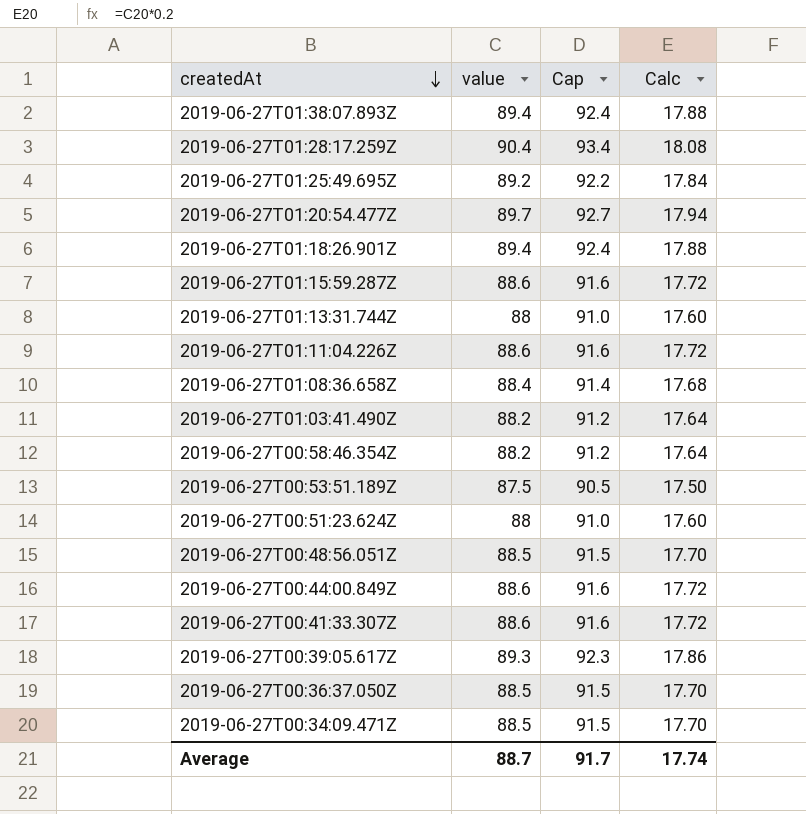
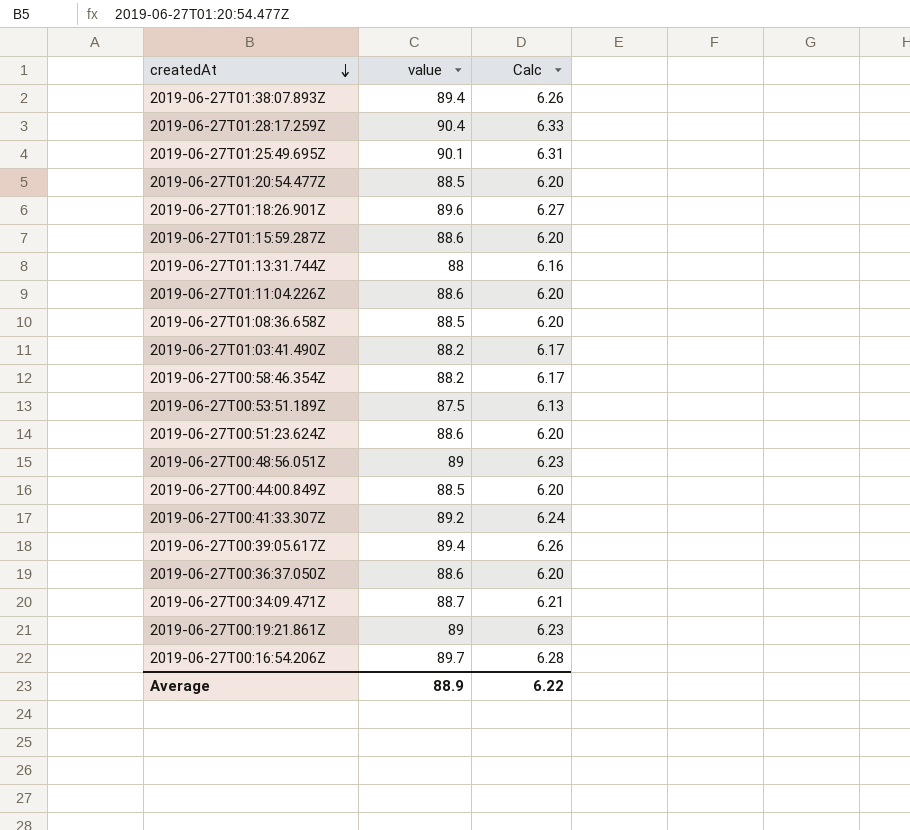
column Cap | formula: [value] + 3 -> none
column Calc | formula: [value] * 0.2 -> [value] * 0.07
2019-06-27T01:25:49.695Z | value: 89.2 -> 90.1
2019-06-27T01:20:54.477Z | value: 89.7 -> 88.5
2019-06-27T01:18:26.901Z | value: 89.4 -> 89.6
2019-06-27T01:08:36.658Z | value: 88.4 -> 88.5
2019-06-27T00:51:23.624Z | value: 88 -> 88.6
2019-06-27T00:48:56.051Z | value: 88.5 -> 89
2019-06-27T00:44:00.849Z | value: 88.6 -> 88.5
2019-06-27T00:41:33.307Z | value: 88.6 -> 89.2
2019-06-27T00:39:05.617Z | value: 89.3 -> 89.4
2019-06-27T00:36:37.050Z | value: 88.5 -> 88.6
2019-06-27T00:34:09.471Z | value: 88.5 -> 88.7
row 2019-06-27T00:19:21.861Z: none -> 89 | 6.23
row 2019-06-27T00:16:54.206Z: none -> 89.7 | 6.28
Average | value: 88.7 -> 88.9
Average | Calc: 17.74 -> 6.22

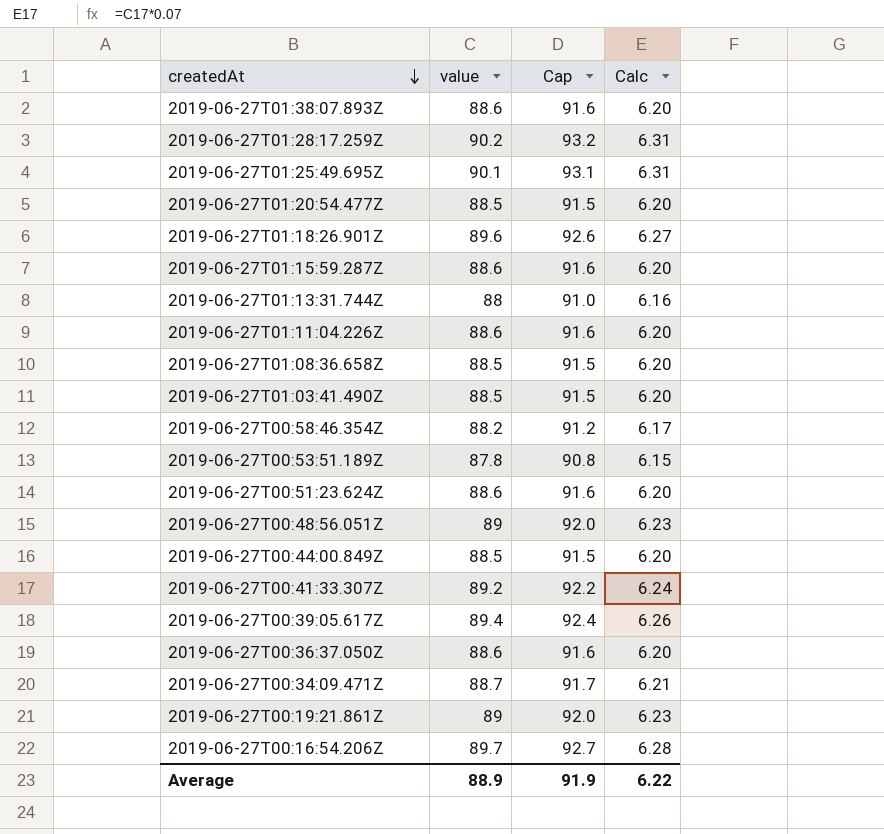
column Cap | formula: none -> [value] + 3
2019-06-27T01:38:07.893Z | value: 89.4 -> 88.6
2019-06-27T01:38:07.893Z | Calc: 6.26 -> 6.20
2019-06-27T01:28:17.259Z | value: 90.4 -> 90.2
2019-06-27T01:28:17.259Z | Calc: 6.33 -> 6.31
2019-06-27T01:03:41.490Z | value: 88.2 -> 88.5
2019-06-27T01:03:41.490Z | Calc: 6.17 -> 6.20
2019-06-27T00:53:51.189Z | value: 87.5 -> 87.8
2019-06-27T00:53:51.189Z | Calc: 6.13 -> 6.15

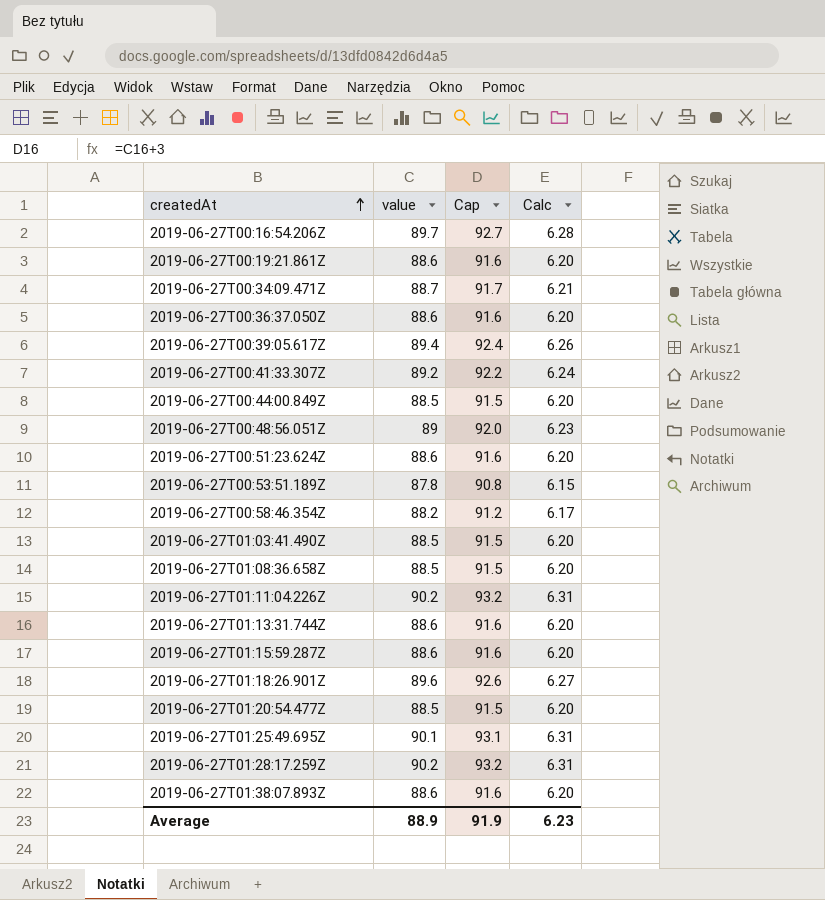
row order: createdAt descending -> createdAt ascending
2019-06-27T00:19:21.861Z | value: 89 -> 88.6
2019-06-27T00:19:21.861Z | Cap: 92.0 -> 91.6
2019-06-27T00:19:21.861Z | Calc: 6.23 -> 6.20
2019-06-27T01:11:04.226Z | value: 88.6 -> 90.2
2019-06-27T01:11:04.226Z | Cap: 91.6 -> 93.2
2019-06-27T01:11:04.226Z | Calc: 6.20 -> 6.31
2019-06-27T01:13:31.744Z | value: 88 -> 88.6
2019-06-27T01:13:31.744Z | Cap: 91.0 -> 91.6
2019-06-27T01:13:31.744Z | Calc: 6.16 -> 6.20
Average | Calc: 6.22 -> 6.23

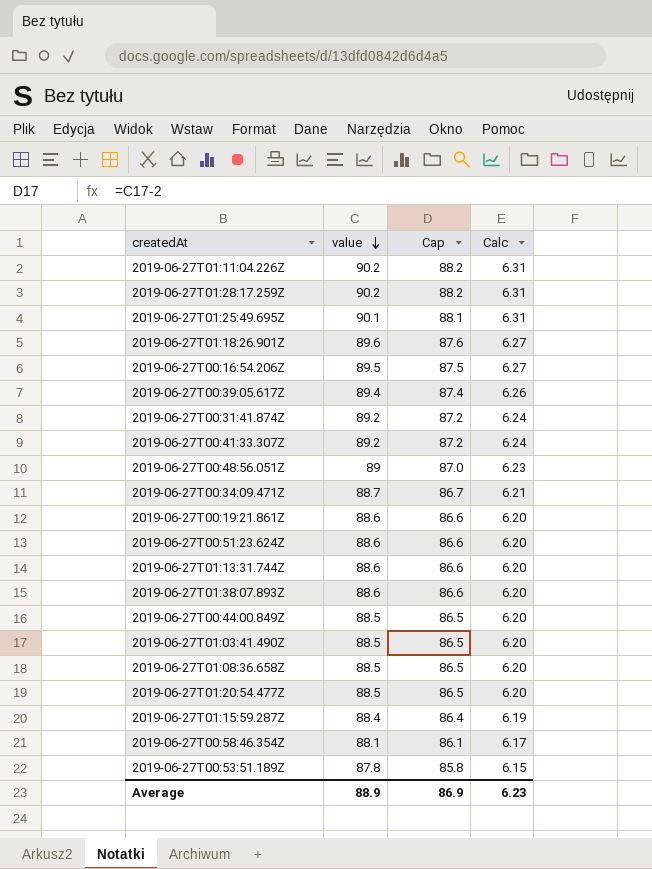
row order: createdAt ascending -> value descending
column Cap | formula: [value] + 3 -> [value] - 2
row 2019-06-27T00:36:37.050Z: 88.6 | 91.6 | 6.20 -> none
2019-06-27T00:16:54.206Z | value: 89.7 -> 89.5
2019-06-27T00:16:54.206Z | Calc: 6.28 -> 6.27
row 2019-06-27T00:31:41.874Z: none -> 89.2 | 87.2 | 6.24
2019-06-27T01:15:59.287Z | value: 88.6 -> 88.4
2019-06-27T01:15:59.287Z | Calc: 6.20 -> 6.19
2019-06-27T00:58:46.354Z | value: 88.2 -> 88.1
Average | Cap: 91.9 -> 86.9

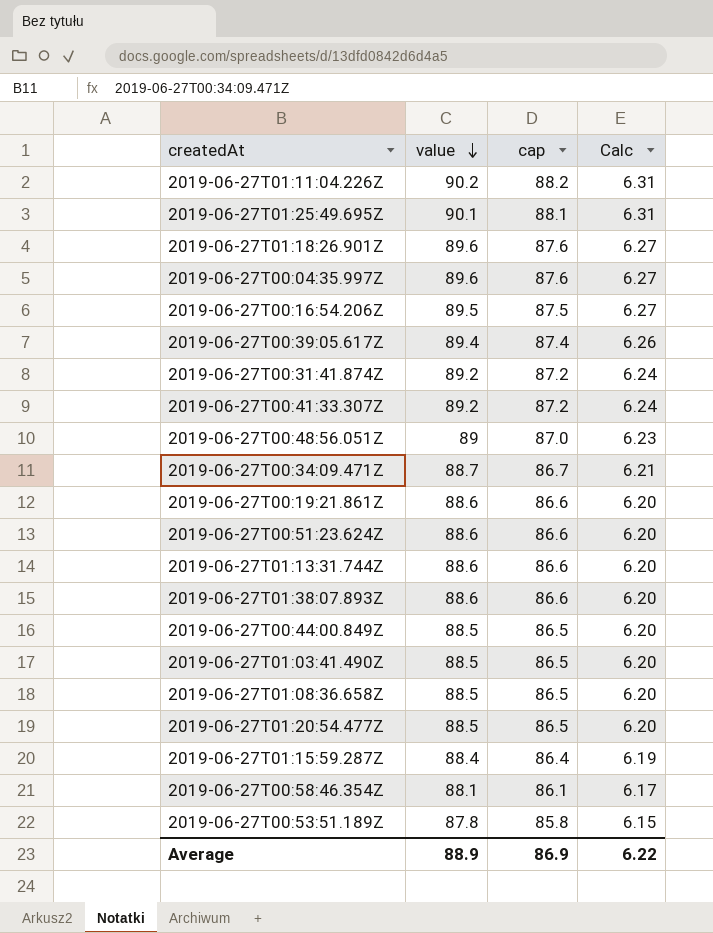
column name: Cap -> cap
row 2019-06-27T01:28:17.259Z: 90.2 | 88.2 | 6.31 -> none
row 2019-06-27T00:04:35.997Z: none -> 89.6 | 87.6 | 6.27
Average | Calc: 6.23 -> 6.22

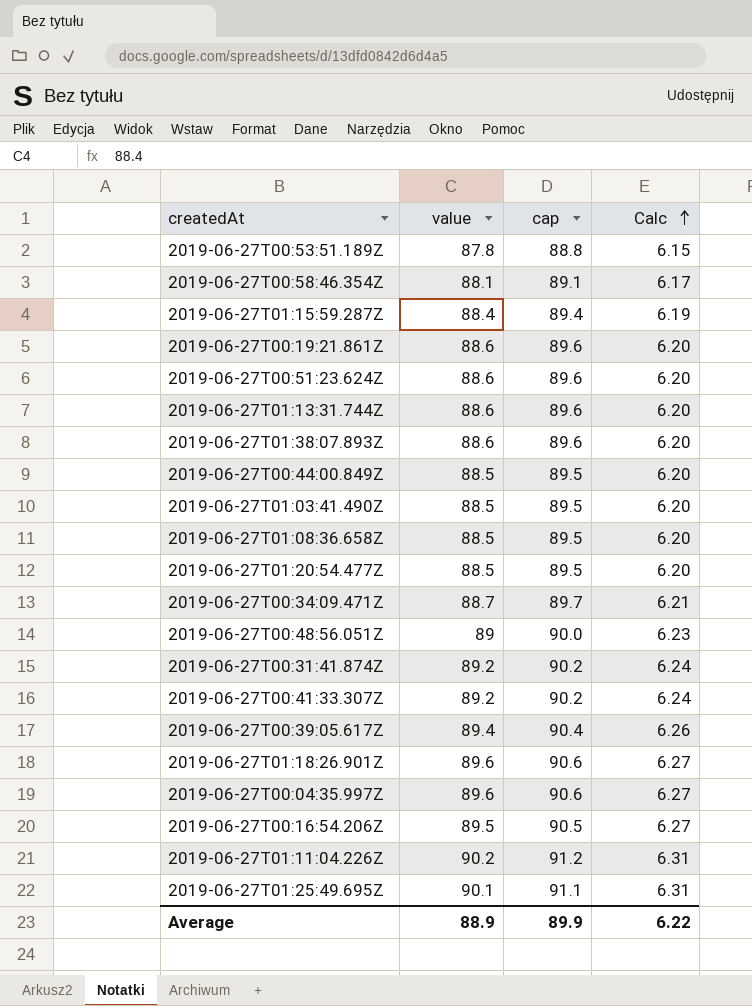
row order: value descending -> Calc ascending
column cap | formula: [value] - 2 -> [value] + 1
Average | cap: 86.9 -> 89.9

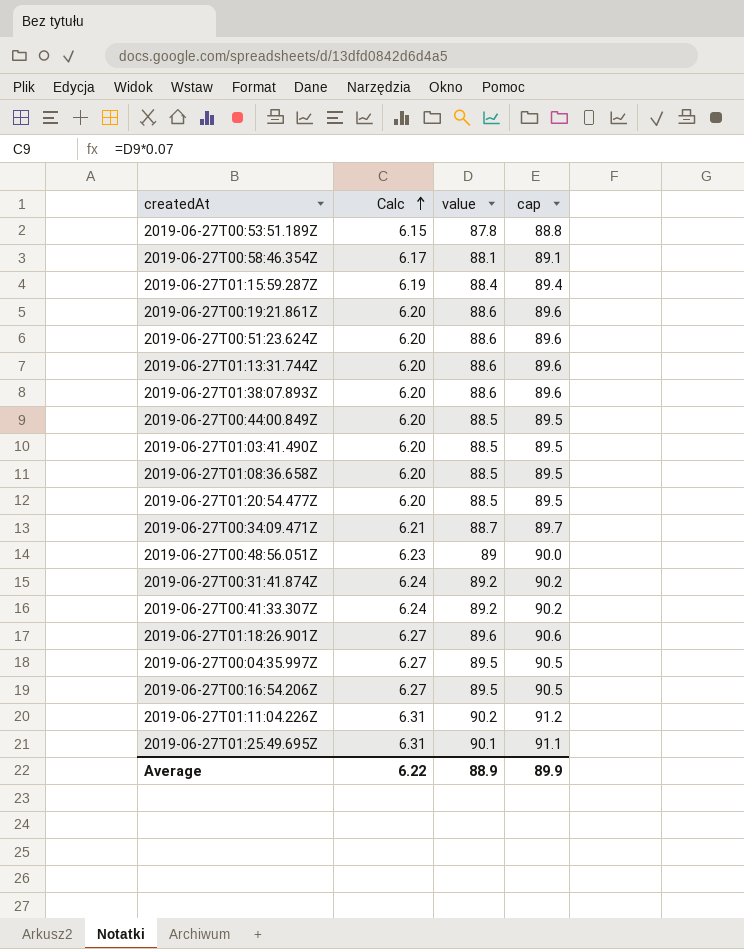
column Calc | position: 4 -> 2
row 2019-06-27T00:39:05.617Z: 89.4 | 90.4 | 6.26 -> none
2019-06-27T00:04:35.997Z | value: 89.6 -> 89.5
2019-06-27T00:04:35.997Z | cap: 90.6 -> 90.5

